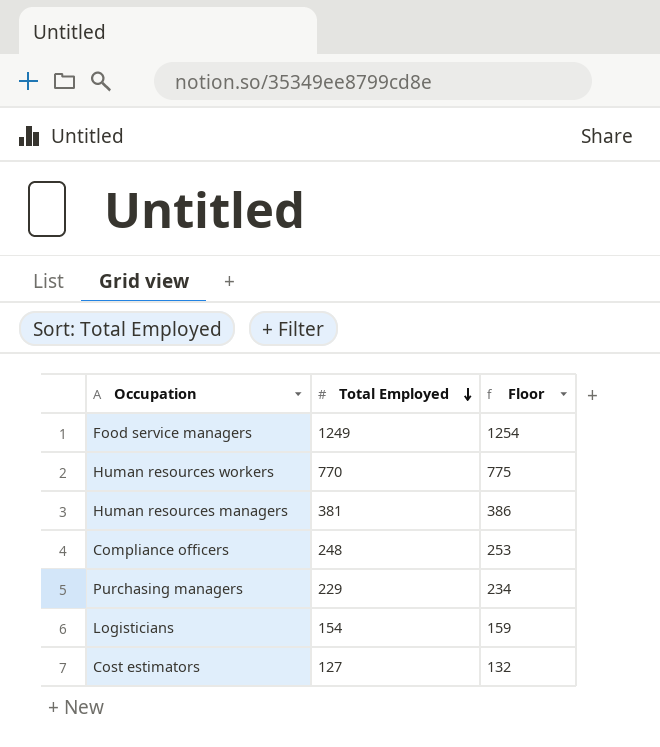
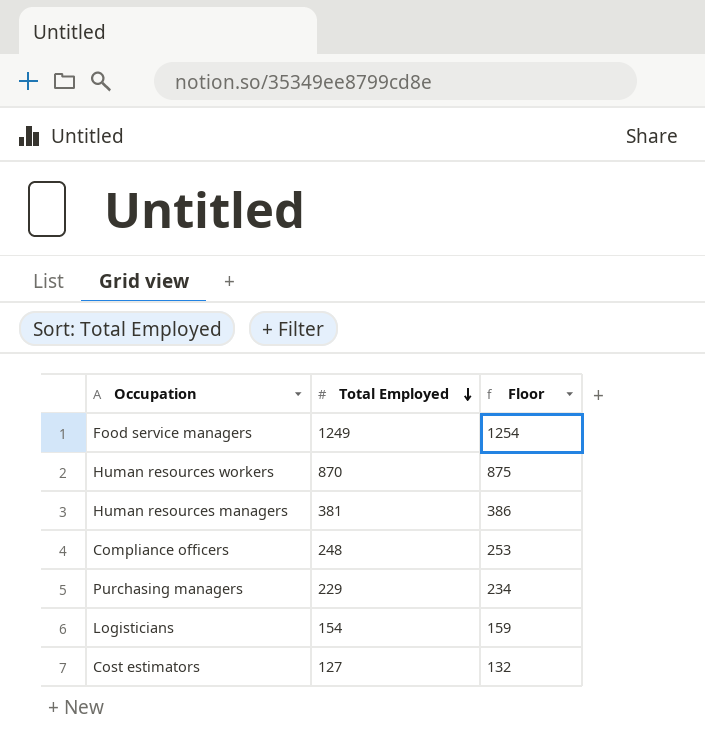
Human resources workers | Total Employed: 770 -> 870
Human resources workers | Floor: 775 -> 875

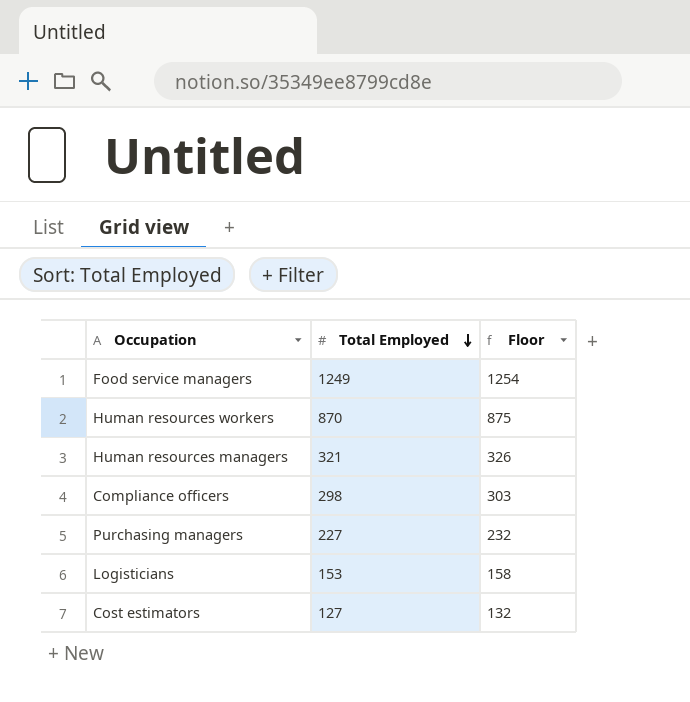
Human resources managers | Total Employed: 381 -> 321
Human resources managers | Floor: 386 -> 326
Compliance officers | Total Employed: 248 -> 298
Compliance officers | Floor: 253 -> 303
Purchasing managers | Total Employed: 229 -> 227
Purchasing managers | Floor: 234 -> 232
Logisticians | Total Employed: 154 -> 153
Logisticians | Floor: 159 -> 158

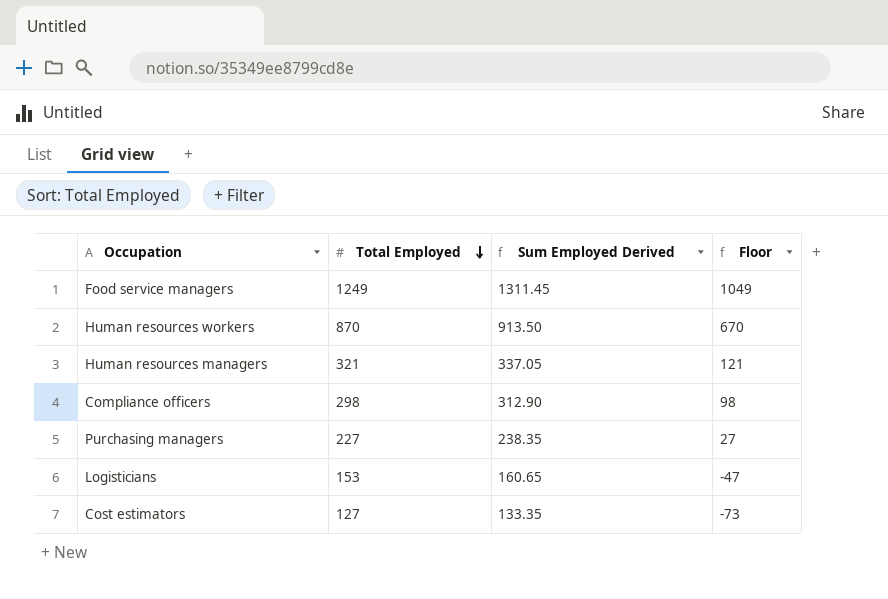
column Sum Employed Derived | formula: none -> [Total Employed] * 1.05
column Floor | formula: [Total Employed] + 5 -> [Total Employed] - 200

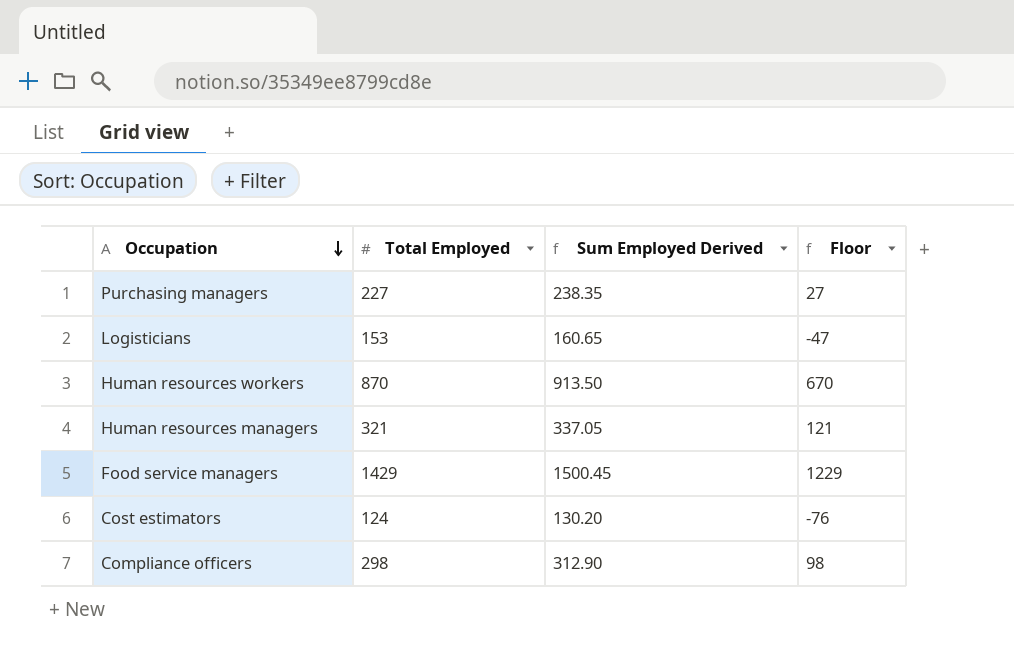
row order: Total Employed descending -> Occupation descending
Food service managers | Total Employed: 1249 -> 1429
Food service managers | Sum Employed Derived: 1311.45 -> 1500.45
Food service managers | Floor: 1049 -> 1229
Cost estimators | Total Employed: 127 -> 124
Cost estimators | Sum Employed Derived: 133.35 -> 130.20
Cost estimators | Floor: -73 -> -76

